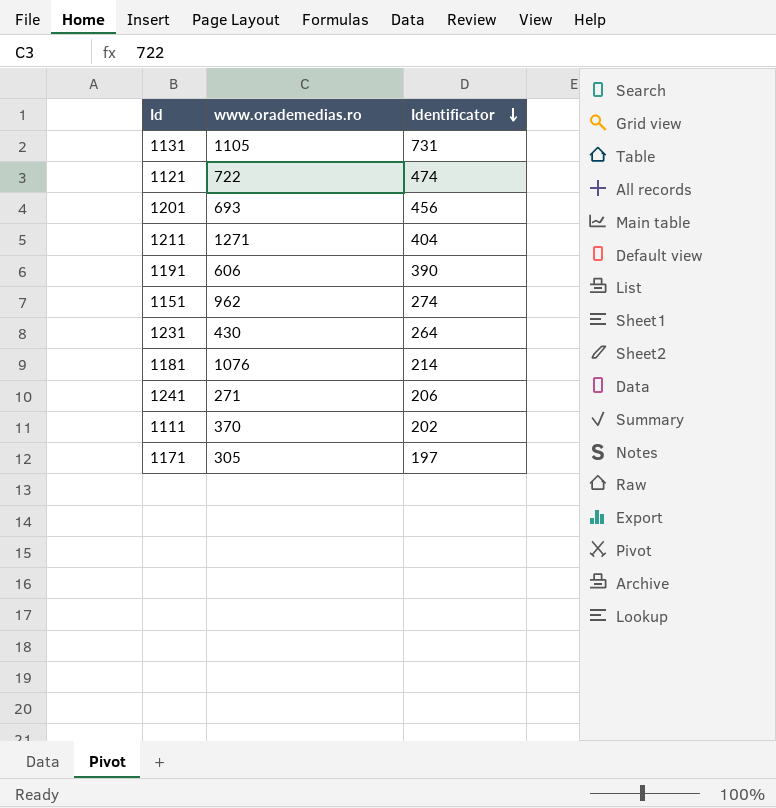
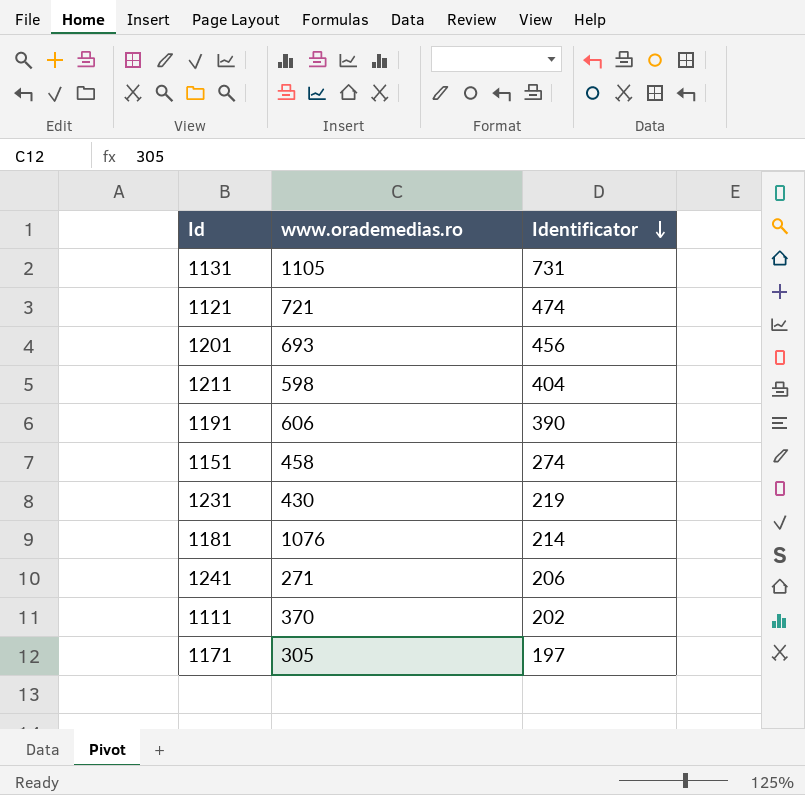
1121 | www.orademedias.ro: 722 -> 721
1211 | www.orademedias.ro: 1271 -> 598
1151 | www.orademedias.ro: 962 -> 458
1231 | Identificator: 264 -> 219

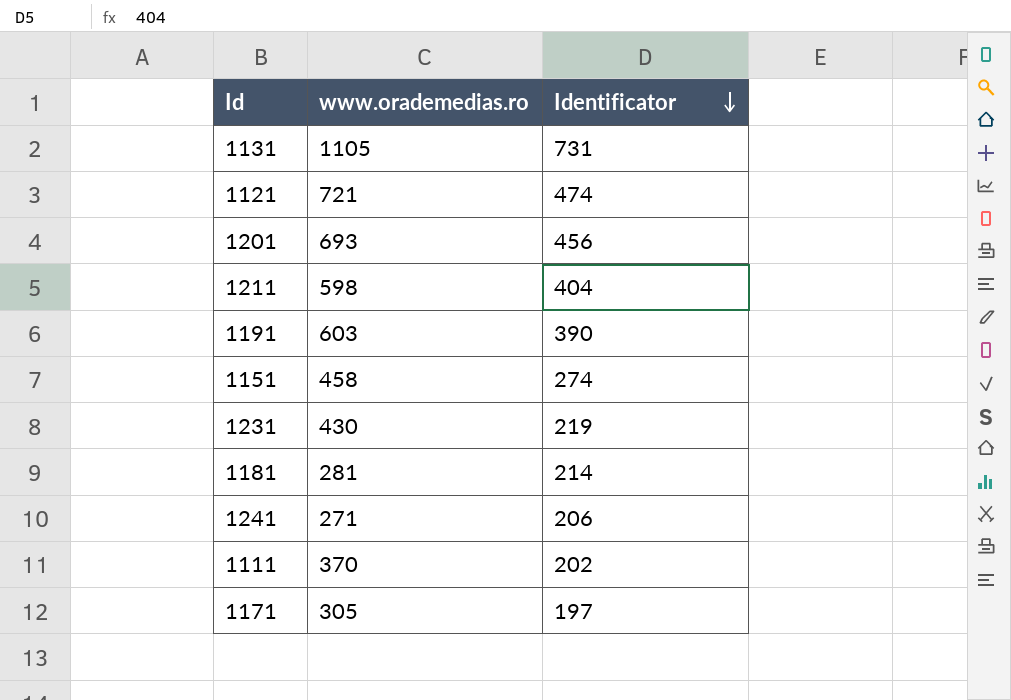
1191 | www.orademedias.ro: 606 -> 603
1181 | www.orademedias.ro: 1076 -> 281

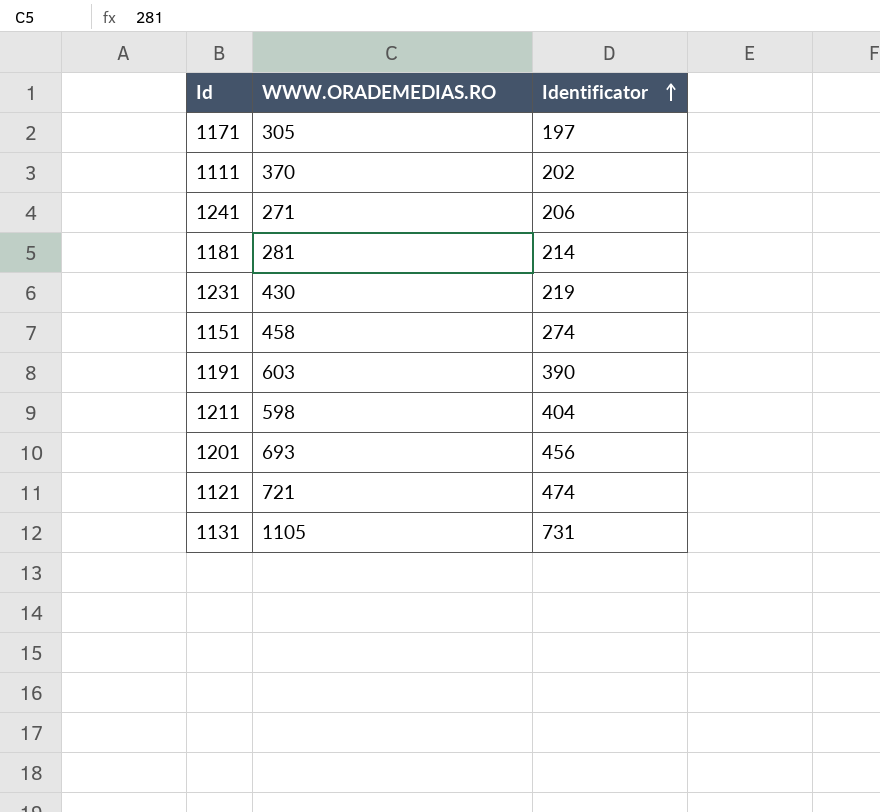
row order: Identificator descending -> Identificator ascending
column name: www.orademedias.ro -> WWW.ORADEMEDIAS.RO

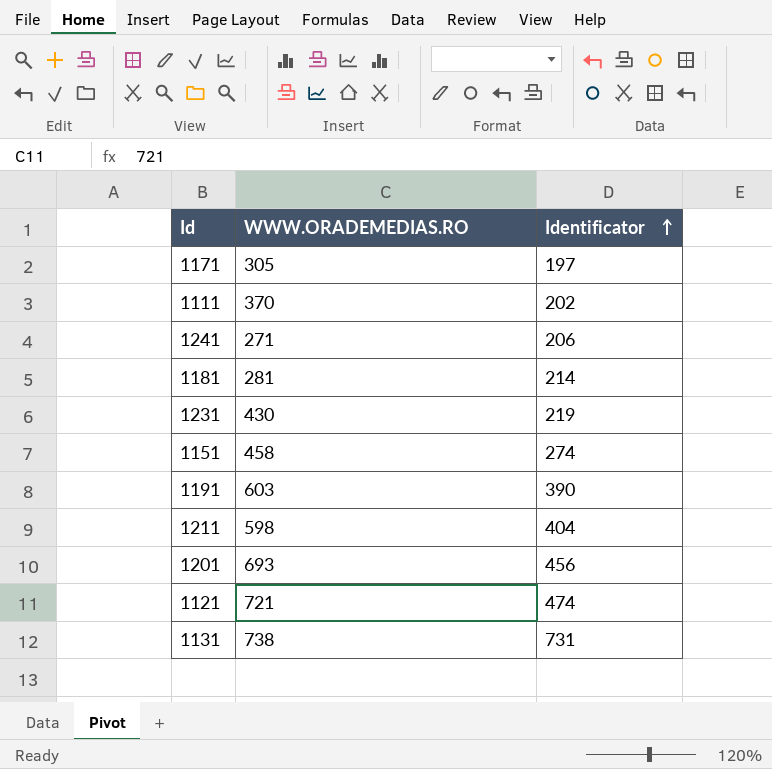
1131 | WWW.ORADEMEDIAS.RO: 1105 -> 738

